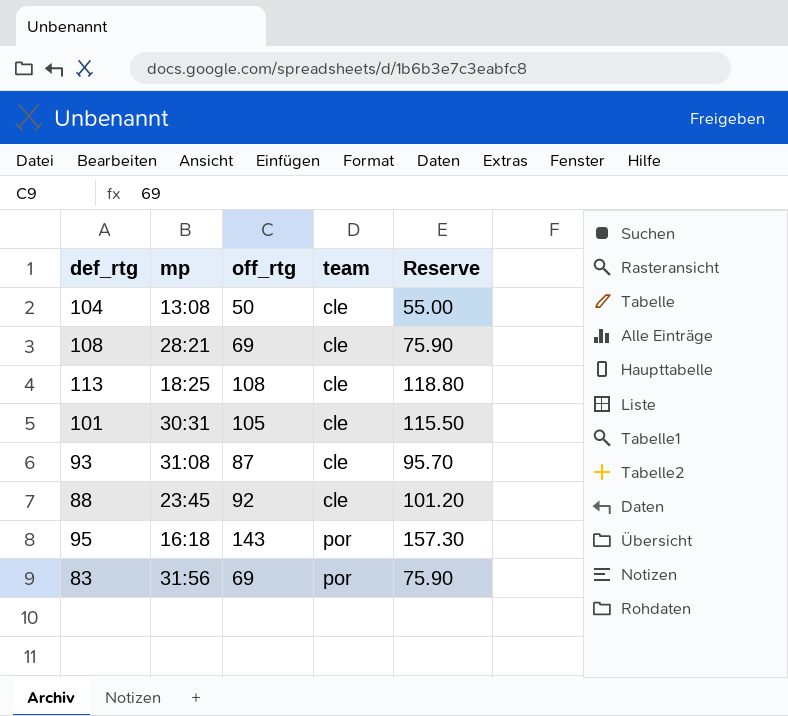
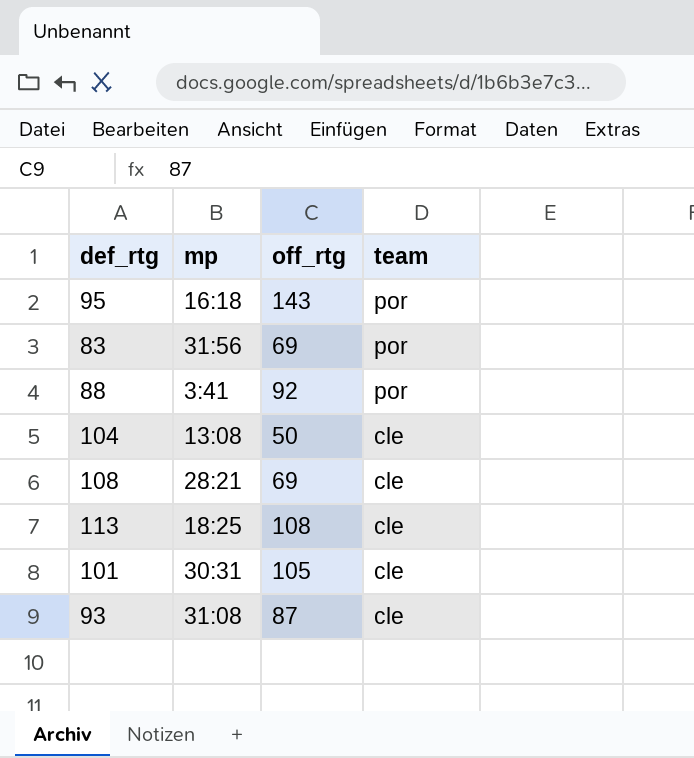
row order: team ascending -> team descending
column Reserve | formula: [off_rtg] * 1.1 -> none
88 | mp: 23:45 -> 3:41
88 | team: cle -> por

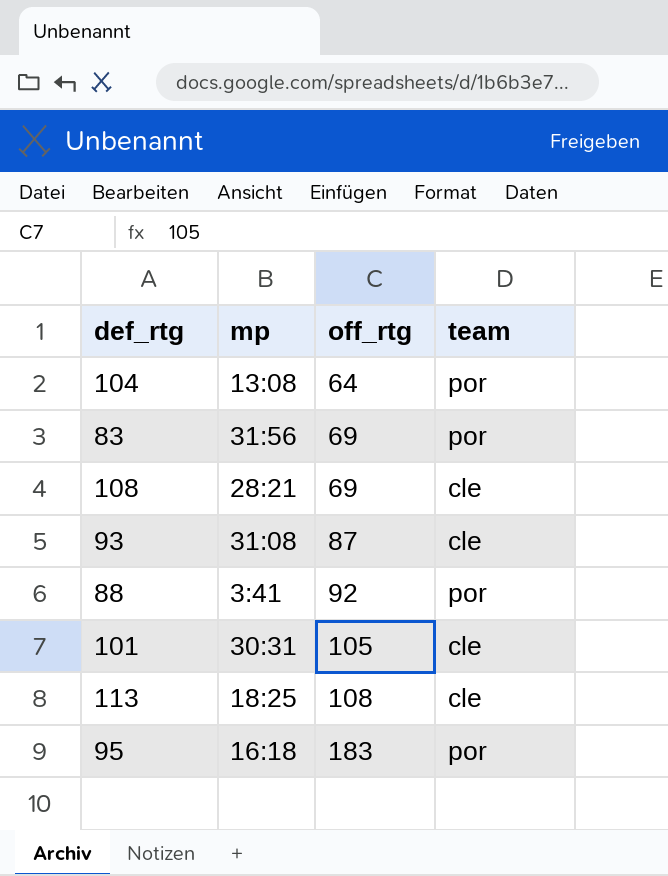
row order: team descending -> off_rtg ascending
104 | off_rtg: 50 -> 64
104 | team: cle -> por
95 | off_rtg: 143 -> 183

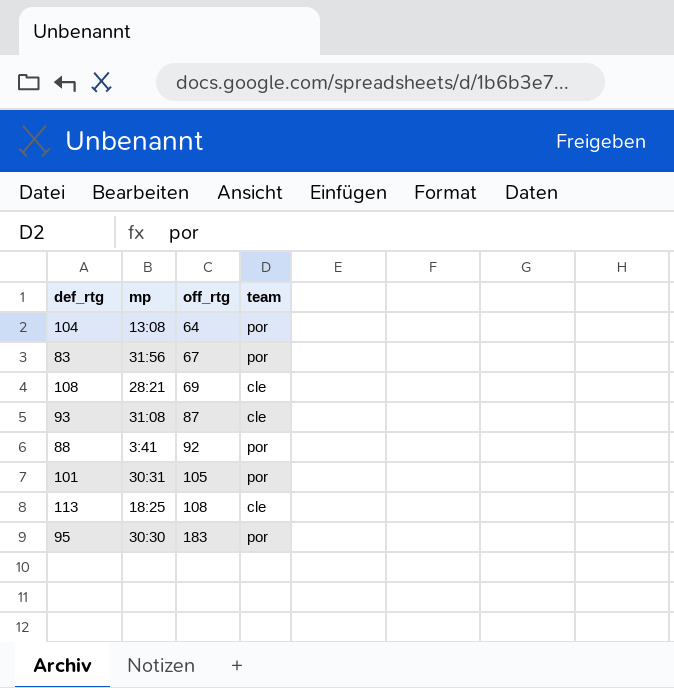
83 | off_rtg: 69 -> 67
101 | team: cle -> por
95 | mp: 16:18 -> 30:30

